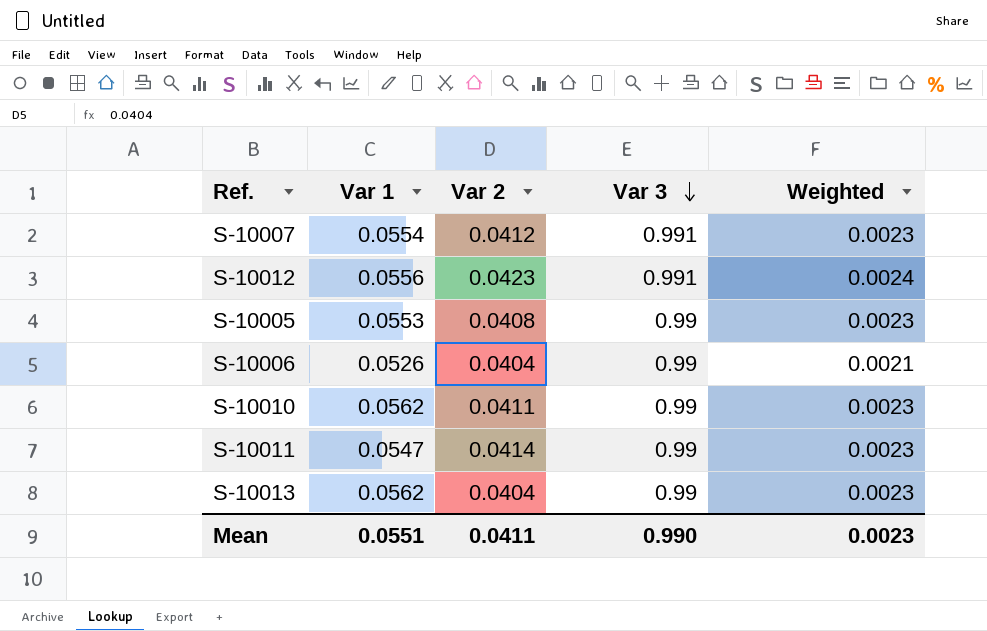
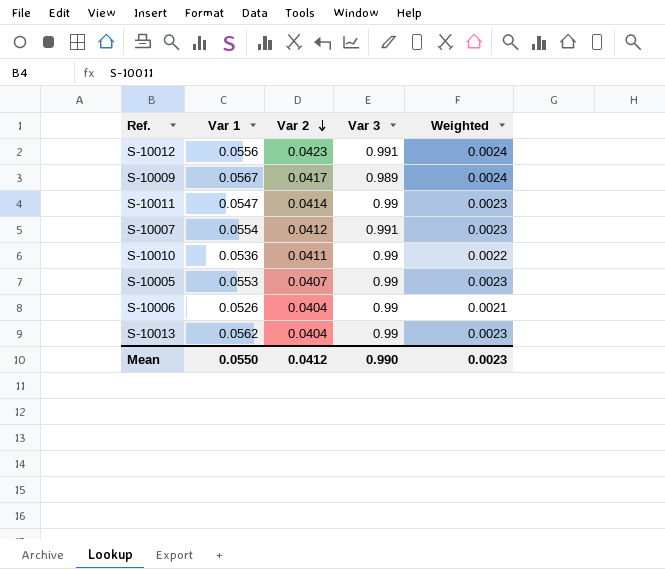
row order: Var 3 descending -> Var 2 descending
row S-10009: none -> 0.0567 | 0.0417 | 0.989 | 0.0024
S-10010 | Var 1: 0.0562 -> 0.0536
S-10010 | Weighted: 0.0023 -> 0.0022
S-10005 | Var 2: 0.0408 -> 0.0407
Mean | Var 1: 0.0551 -> 0.0550
Mean | Var 2: 0.0411 -> 0.0412

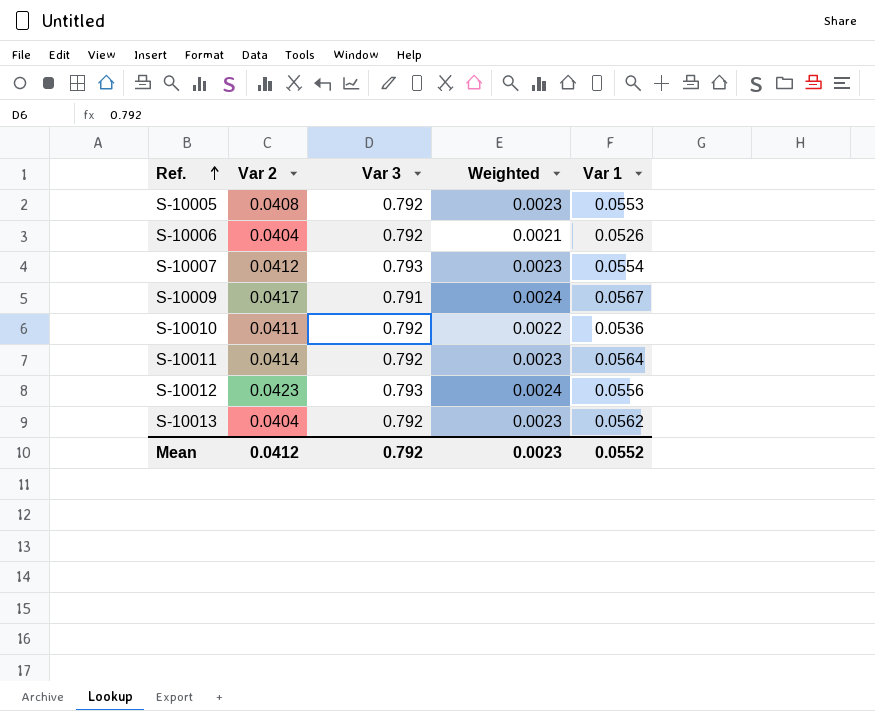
row order: Var 2 descending -> Ref. ascending
column Var 1 | position: 2 -> 5
S-10005 | Var 2: 0.0407 -> 0.0408
S-10005 | Var 3: 0.99 -> 0.792
S-10006 | Var 3: 0.99 -> 0.792
S-10007 | Var 3: 0.991 -> 0.793
S-10009 | Var 3: 0.989 -> 0.791
S-10010 | Var 3: 0.99 -> 0.792
S-10011 | Var 3: 0.99 -> 0.792
S-10011 | Var 1: 0.0547 -> 0.0564
S-10012 | Var 3: 0.991 -> 0.793
S-10013 | Var 3: 0.99 -> 0.792
Mean | Var 3: 0.990 -> 0.792
Mean | Var 1: 0.0550 -> 0.0552

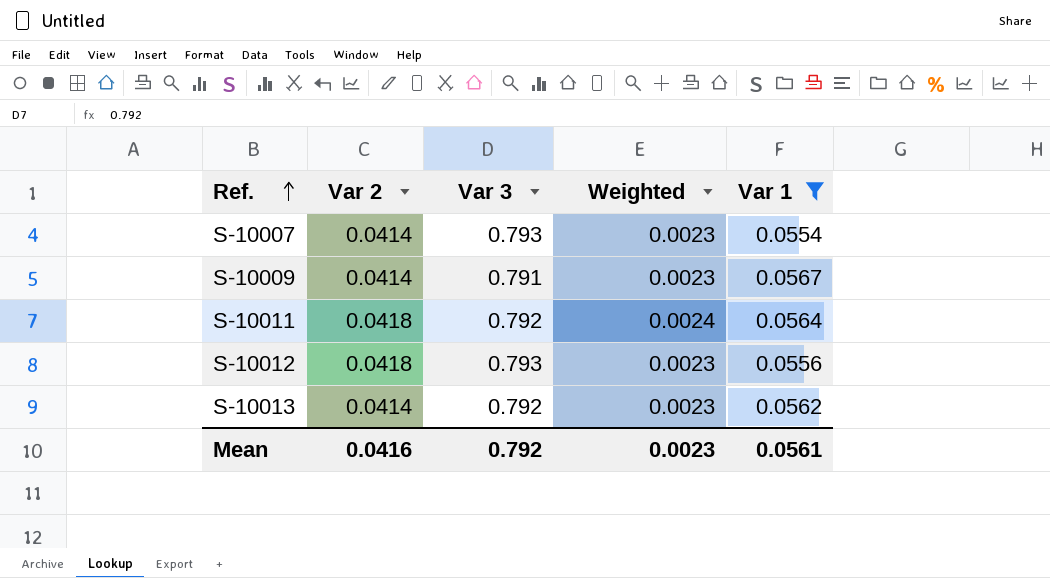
filter: none -> Var 1 >= 0.0554
S-10007 | Var 2: 0.0412 -> 0.0414
S-10009 | Var 2: 0.0417 -> 0.0414
S-10009 | Weighted: 0.0024 -> 0.0023
S-10011 | Var 2: 0.0414 -> 0.0418
S-10011 | Weighted: 0.0023 -> 0.0024
S-10012 | Var 2: 0.0423 -> 0.0418
S-10012 | Weighted: 0.0024 -> 0.0023
S-10013 | Var 2: 0.0404 -> 0.0414
Mean | Var 2: 0.0412 -> 0.0416
Mean | Var 1: 0.0552 -> 0.0561

